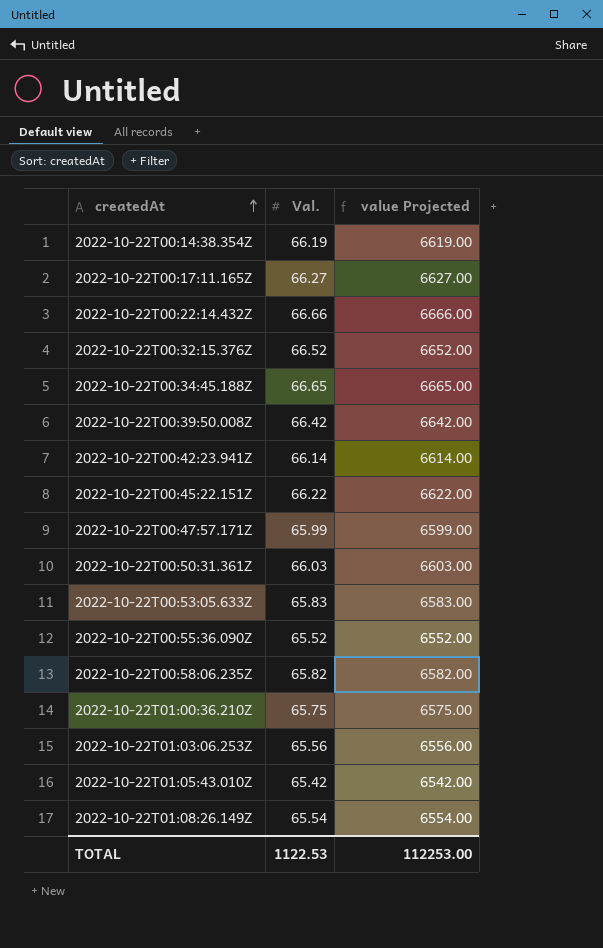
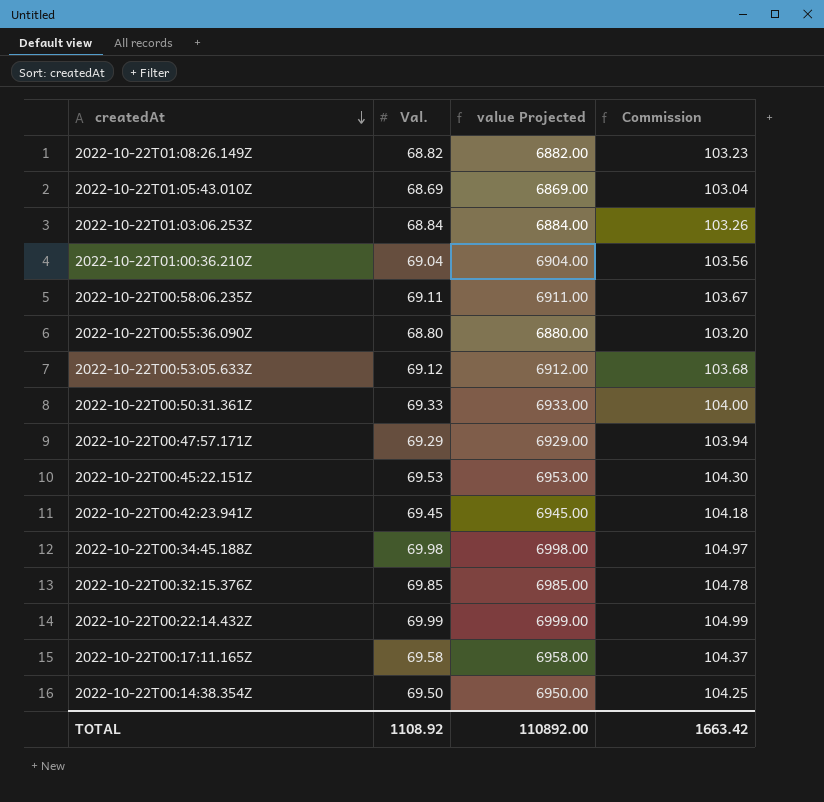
row order: createdAt ascending -> createdAt descending
column Commission | formula: none -> [Val.] * 1.5
row 2022-10-22T00:39:50.008Z: 66.42 | 6642.00 -> none
2022-10-22T01:08:26.149Z | Val.: 65.54 -> 68.82
2022-10-22T01:08:26.149Z | value Projected: 6554.00 -> 6882.00
2022-10-22T01:05:43.010Z | Val.: 65.42 -> 68.69
2022-10-22T01:05:43.010Z | value Projected: 6542.00 -> 6869.00
2022-10-22T01:03:06.253Z | Val.: 65.56 -> 68.84
2022-10-22T01:03:06.253Z | value Projected: 6556.00 -> 6884.00
2022-10-22T01:00:36.210Z | Val.: 65.75 -> 69.04
2022-10-22T01:00:36.210Z | value Projected: 6575.00 -> 6904.00
2022-10-22T00:58:06.235Z | Val.: 65.82 -> 69.11
2022-10-22T00:58:06.235Z | value Projected: 6582.00 -> 6911.00
2022-10-22T00:55:36.090Z | Val.: 65.52 -> 68.80
2022-10-22T00:55:36.090Z | value Projected: 6552.00 -> 6880.00
2022-10-22T00:53:05.633Z | Val.: 65.83 -> 69.12
2022-10-22T00:53:05.633Z | value Projected: 6583.00 -> 6912.00
2022-10-22T00:50:31.361Z | Val.: 66.03 -> 69.33
2022-10-22T00:50:31.361Z | value Projected: 6603.00 -> 6933.00
2022-10-22T00:47:57.171Z | Val.: 65.99 -> 69.29
2022-10-22T00:47:57.171Z | value Projected: 6599.00 -> 6929.00
2022-10-22T00:45:22.151Z | Val.: 66.22 -> 69.53
2022-10-22T00:45:22.151Z | value Projected: 6622.00 -> 6953.00
2022-10-22T00:42:23.941Z | Val.: 66.14 -> 69.45
2022-10-22T00:42:23.941Z | value Projected: 6614.00 -> 6945.00
2022-10-22T00:34:45.188Z | Val.: 66.65 -> 69.98
2022-10-22T00:34:45.188Z | value Projected: 6665.00 -> 6998.00
2022-10-22T00:32:15.376Z | Val.: 66.52 -> 69.85
2022-10-22T00:32:15.376Z | value Projected: 6652.00 -> 6985.00
2022-10-22T00:22:14.432Z | Val.: 66.66 -> 69.99
2022-10-22T00:22:14.432Z | value Projected: 6666.00 -> 6999.00
2022-10-22T00:17:11.165Z | Val.: 66.27 -> 69.58
2022-10-22T00:17:11.165Z | value Projected: 6627.00 -> 6958.00
2022-10-22T00:14:38.354Z | Val.: 66.19 -> 69.50
2022-10-22T00:14:38.354Z | value Projected: 6619.00 -> 6950.00
TOTAL | Val.: 1122.53 -> 1108.92
TOTAL | value Projected: 112253.00 -> 110892.00

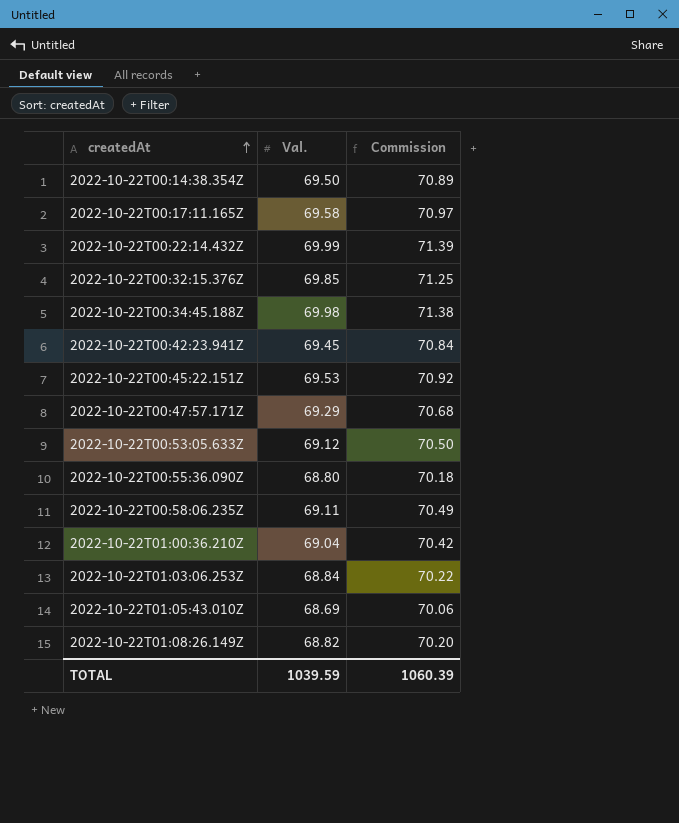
row order: createdAt descending -> createdAt ascending
column value Projected | formula: [Val.] * 100 -> none
column Commission | formula: [Val.] * 1.5 -> [Val.] * 1.02
row 2022-10-22T00:50:31.361Z: 69.33 | 6933.00 | 104.00 -> none
TOTAL | Val.: 1108.92 -> 1039.59
TOTAL | Commission: 1663.42 -> 1060.39

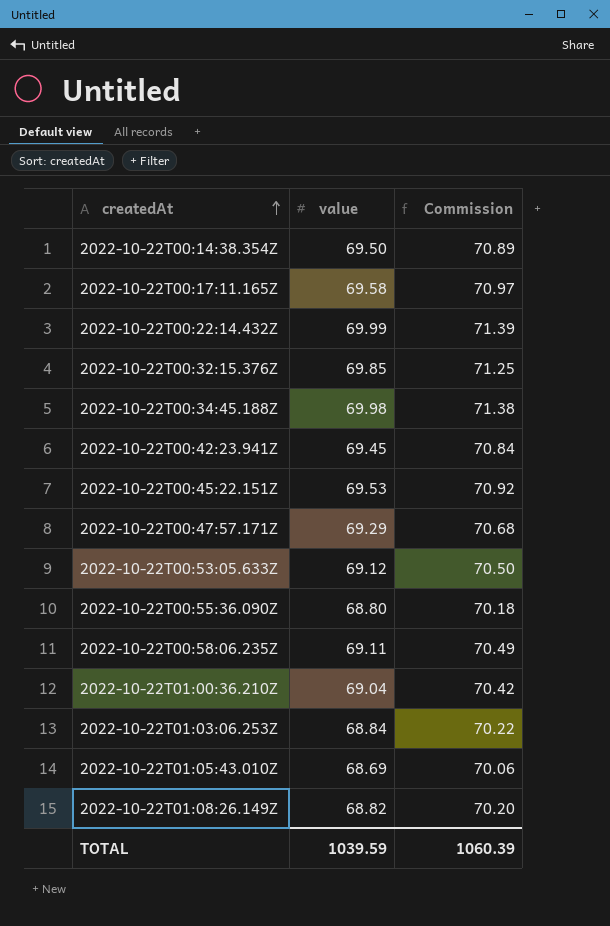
column name: Val. -> value

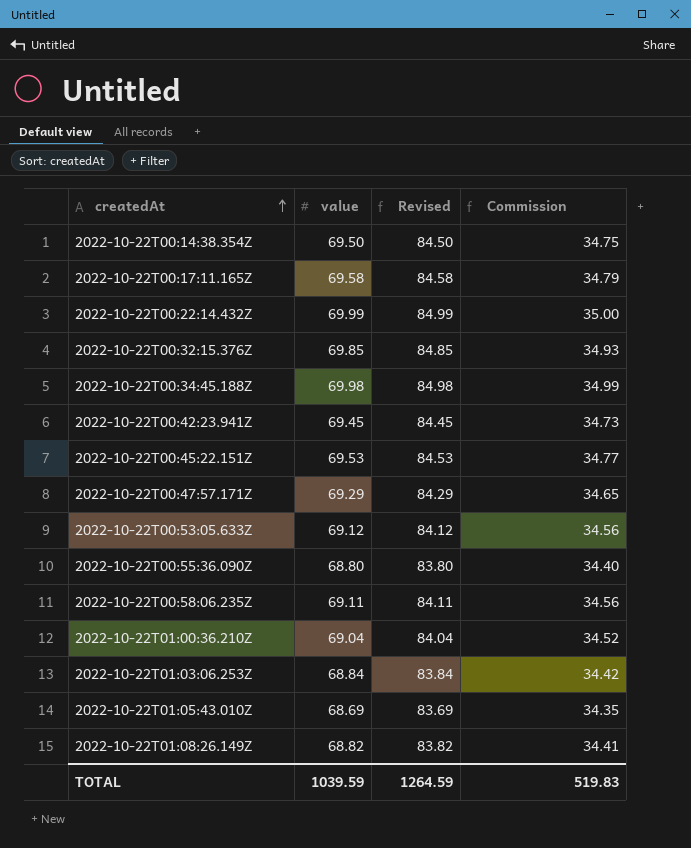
column Revised | formula: none -> [value] + 15
column Commission | formula: [value] * 1.02 -> [value] * 0.5
TOTAL | Commission: 1060.39 -> 519.83

